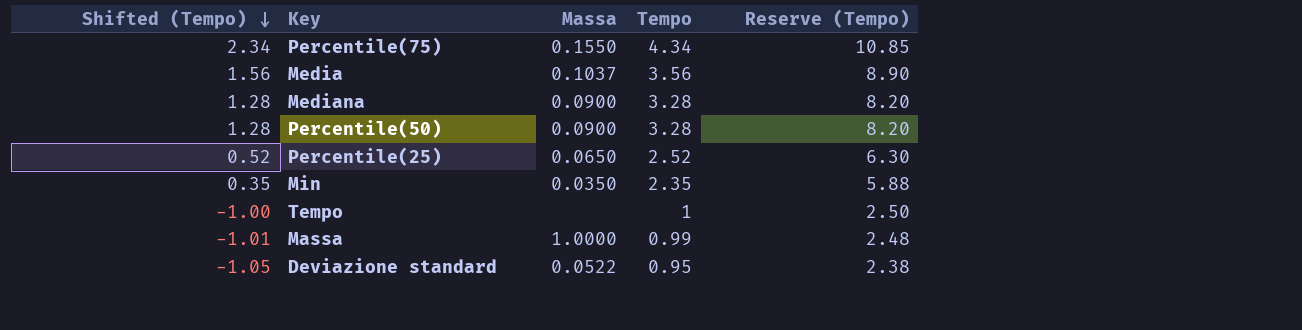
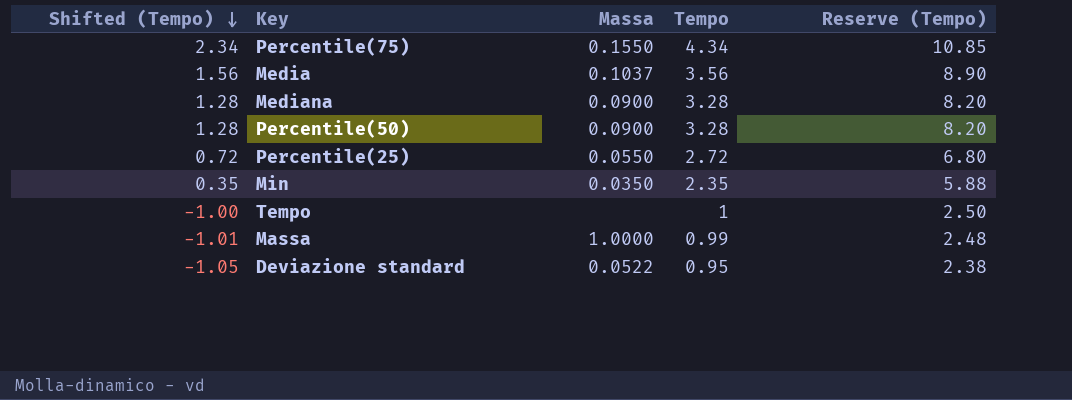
Percentile(25) | Shifted (Tempo): 0.52 -> 0.72
Percentile(25) | Massa: 0.0650 -> 0.0550
Percentile(25) | Tempo: 2.52 -> 2.72
Percentile(25) | Reserve (Tempo): 6.30 -> 6.80

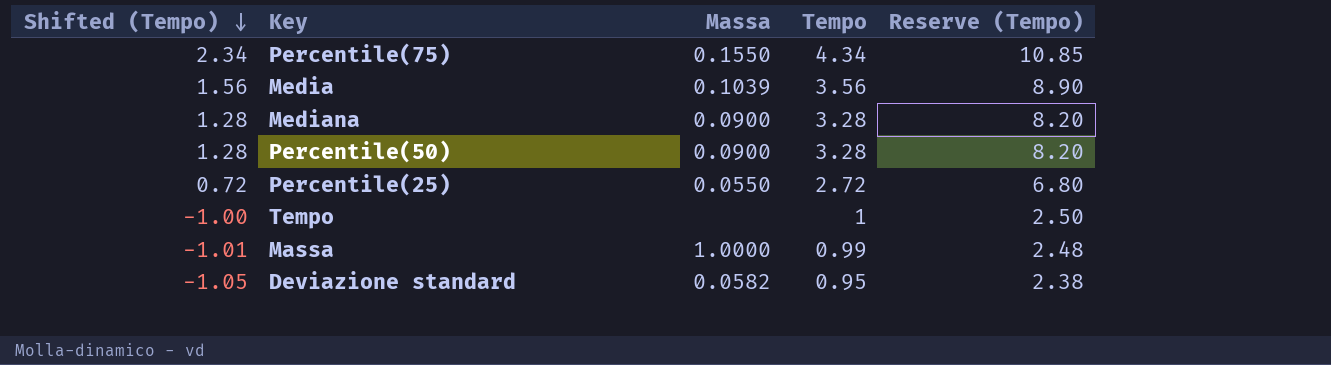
row Min: 0.35 | 0.0350 | 2.35 | 5.88 -> none
Media | Massa: 0.1037 -> 0.1039
Deviazione standard | Massa: 0.0522 -> 0.0582

